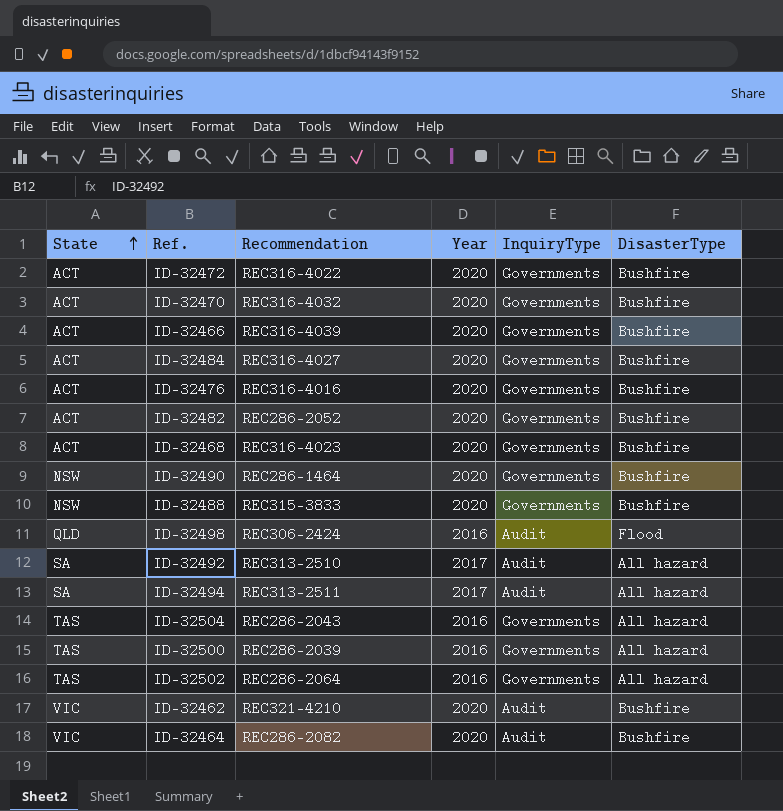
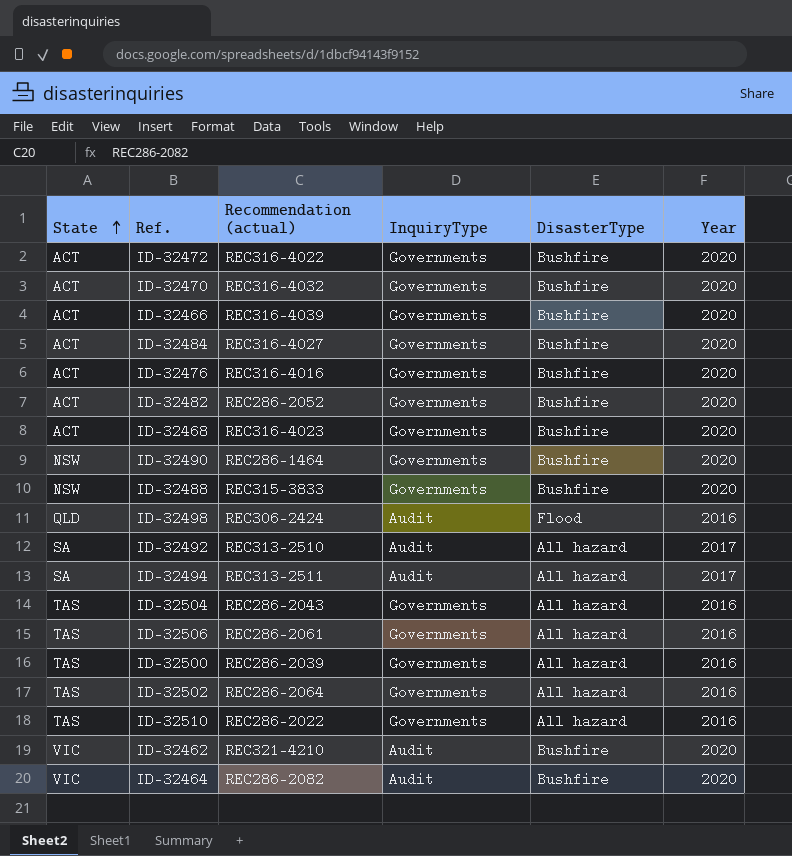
column name: Recommendation -> Recommendation (actual)
column Year | position: 4 -> 6
row ID-32506: none -> TAS | REC286-2061 | Governments | All hazard | 2016
row ID-32510: none -> TAS | REC286-2022 | Governments | All hazard | 2016

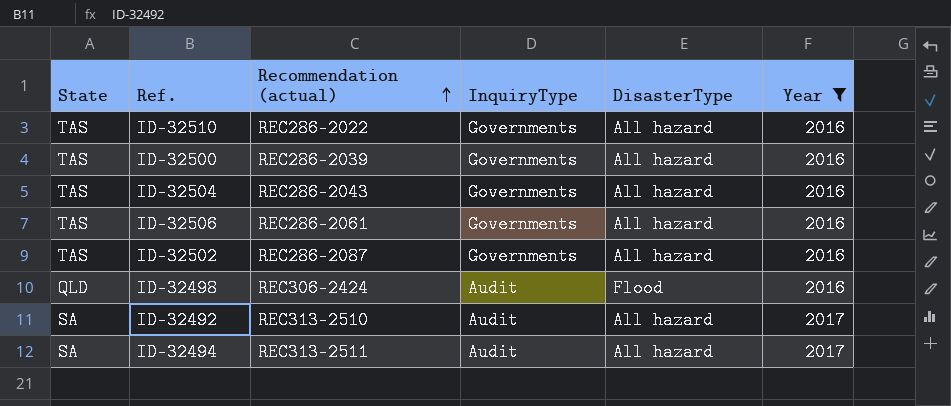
filter: none -> Year != 2020
row order: State ascending -> Recommendation (actual) ascending
ID-32502 | Recommendation (actual): REC286-2064 -> REC286-2087

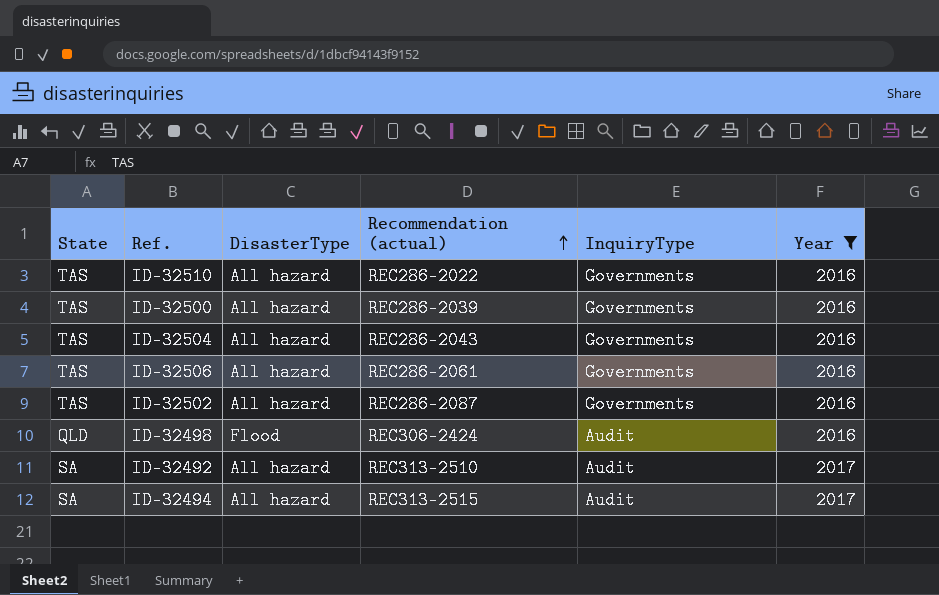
column DisasterType | position: 5 -> 3
ID-32494 | Recommendation (actual): REC313-2511 -> REC313-2515

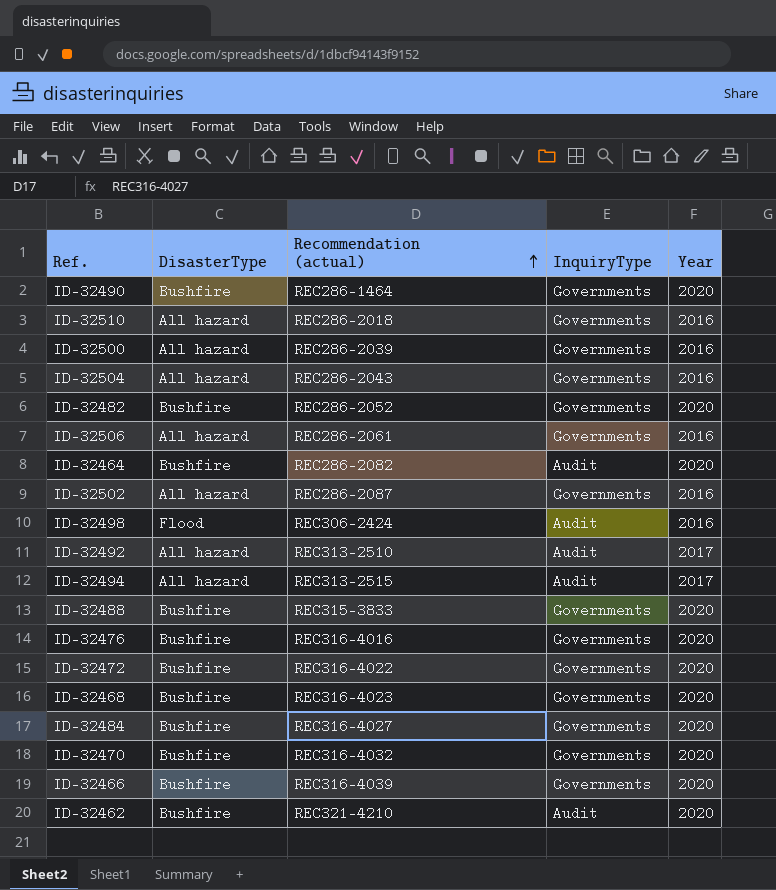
filter: Year != 2020 -> none
column State | position: 1 -> none
ID-32510 | Recommendation (actual): REC286-2022 -> REC286-2018

